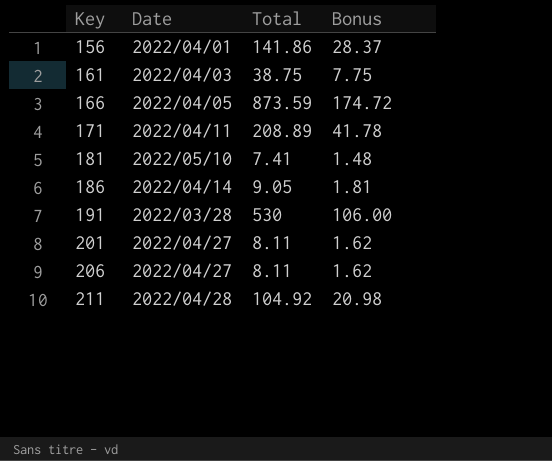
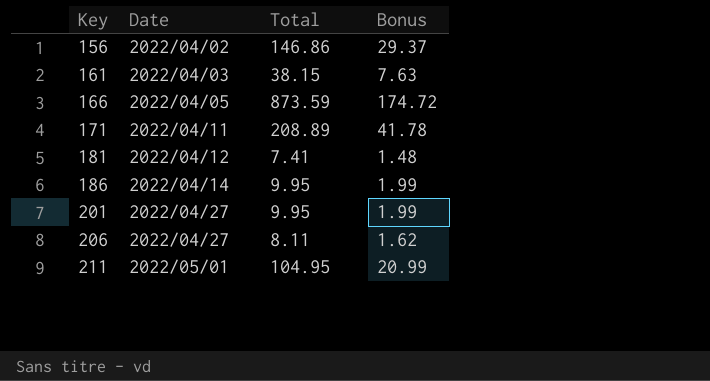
row 191: 2022/03/28 | 530 | 106.00 -> none
156 | Date: 2022/04/01 -> 2022/04/02
156 | Total: 141.86 -> 146.86
156 | Bonus: 28.37 -> 29.37
161 | Total: 38.75 -> 38.15
161 | Bonus: 7.75 -> 7.63
181 | Date: 2022/05/10 -> 2022/04/12
186 | Total: 9.05 -> 9.95
186 | Bonus: 1.81 -> 1.99
201 | Total: 8.11 -> 9.95
201 | Bonus: 1.62 -> 1.99
211 | Date: 2022/04/28 -> 2022/05/01
211 | Total: 104.92 -> 104.95
211 | Bonus: 20.98 -> 20.99

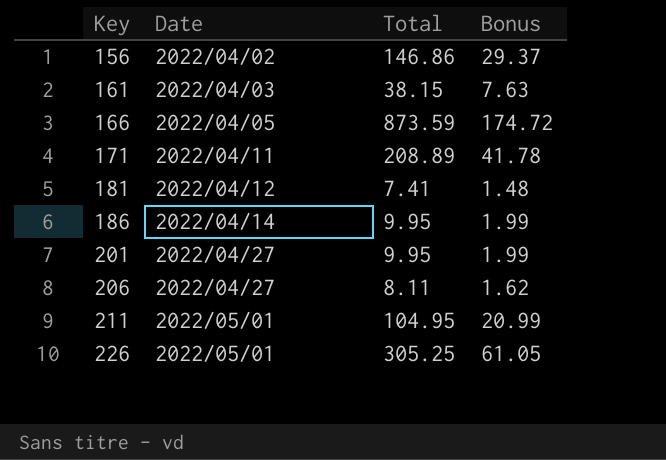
row 226: none -> 2022/05/01 | 305.25 | 61.05

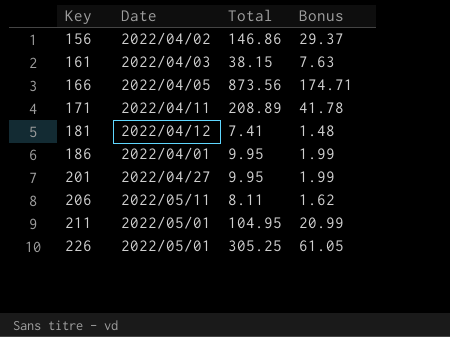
166 | Total: 873.59 -> 873.56
166 | Bonus: 174.72 -> 174.71
186 | Date: 2022/04/14 -> 2022/04/01
206 | Date: 2022/04/27 -> 2022/05/11

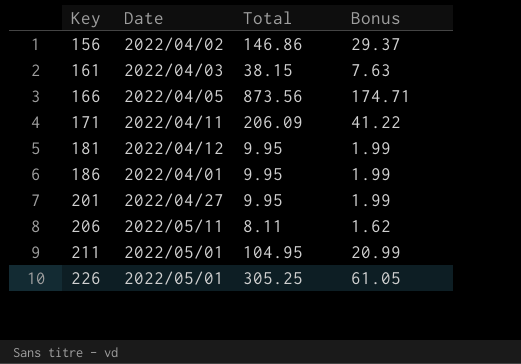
171 | Total: 208.89 -> 206.09
171 | Bonus: 41.78 -> 41.22
181 | Total: 7.41 -> 9.95
181 | Bonus: 1.48 -> 1.99

